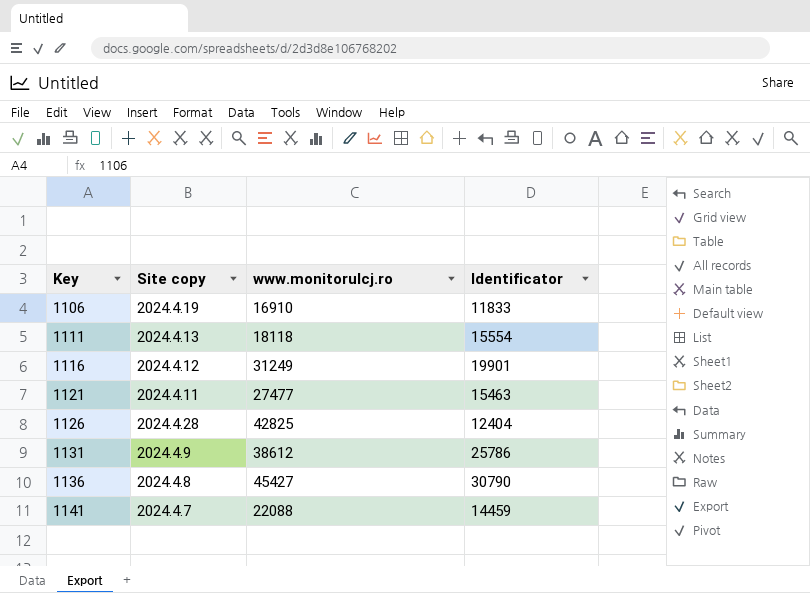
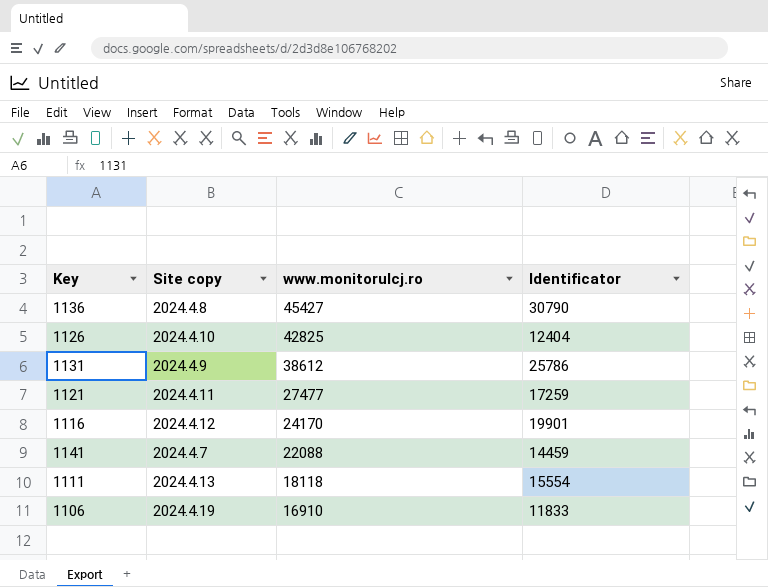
row order: Key ascending -> www.monitorulcj.ro descending
1126 | Site copy: 2024.4.28 -> 2024.4.10
1121 | Identificator: 15463 -> 17259
1116 | www.monitorulcj.ro: 31249 -> 24170

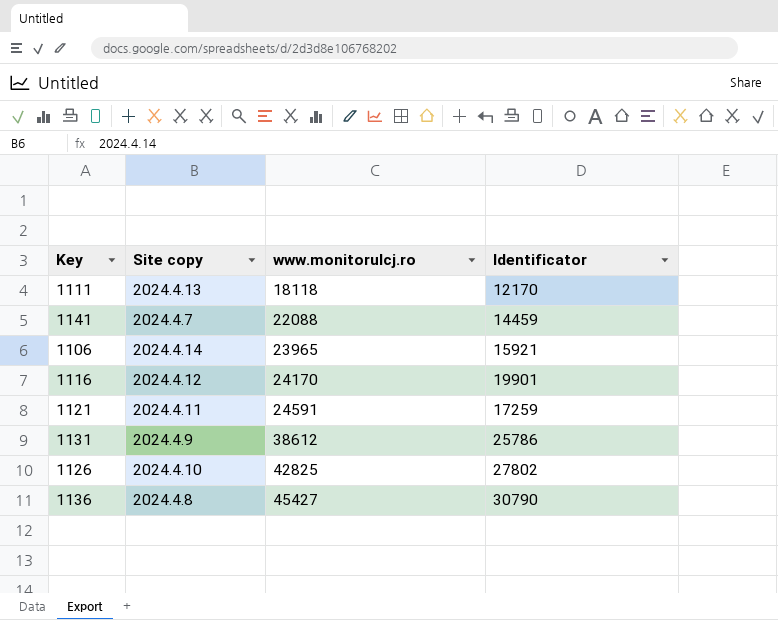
row order: www.monitorulcj.ro descending -> www.monitorulcj.ro ascending
1111 | Identificator: 15554 -> 12170
1106 | Site copy: 2024.4.19 -> 2024.4.14
1106 | www.monitorulcj.ro: 16910 -> 23965
1106 | Identificator: 11833 -> 15921
1121 | www.monitorulcj.ro: 27477 -> 24591
1126 | Identificator: 12404 -> 27802

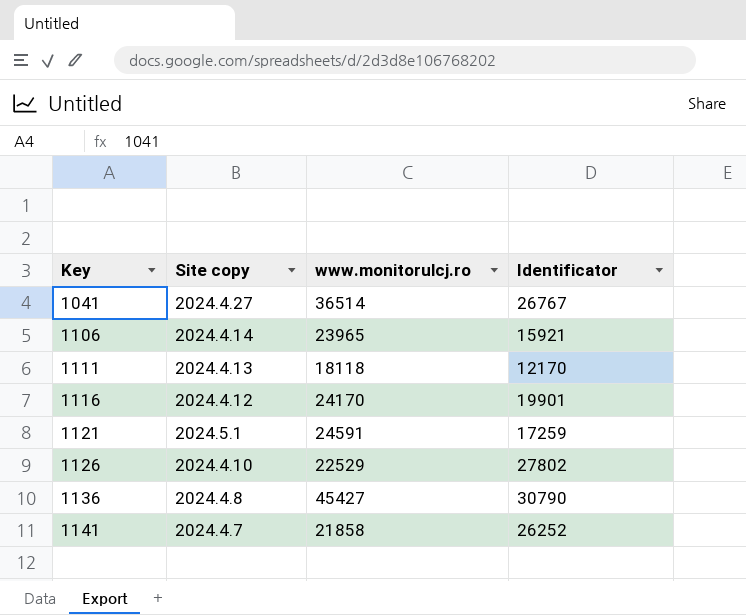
row order: www.monitorulcj.ro ascending -> Key ascending
row 1131: 2024.4.9 | 38612 | 25786 -> none
row 1041: none -> 2024.4.27 | 36514 | 26767
1121 | Site copy: 2024.4.11 -> 2024.5.1
1126 | www.monitorulcj.ro: 42825 -> 22529
1141 | www.monitorulcj.ro: 22088 -> 21858
1141 | Identificator: 14459 -> 26252

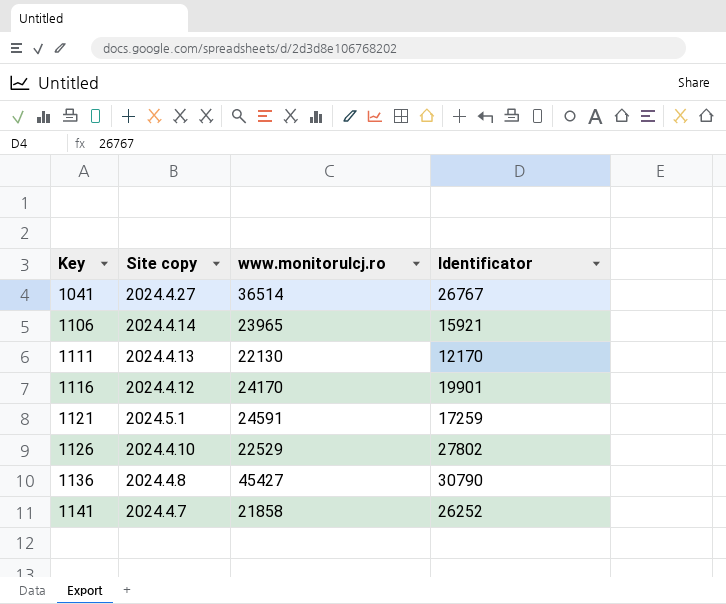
1111 | www.monitorulcj.ro: 18118 -> 22130

